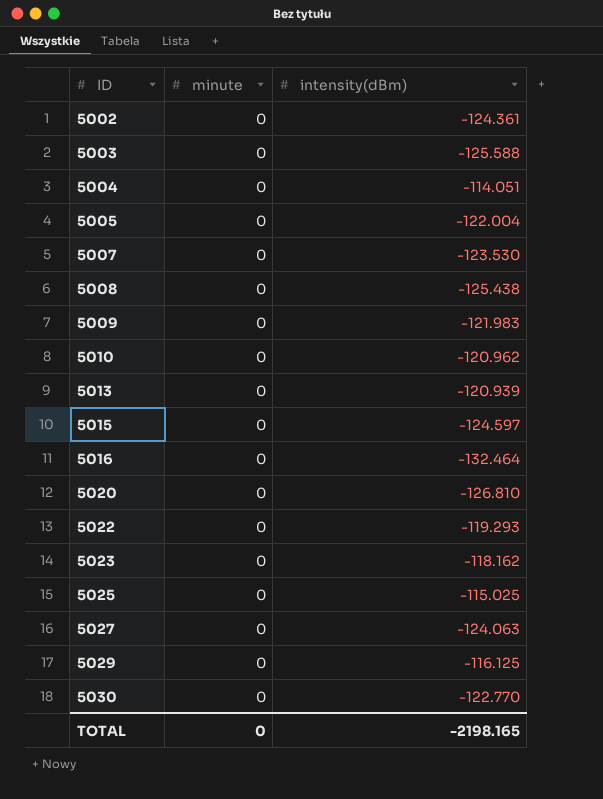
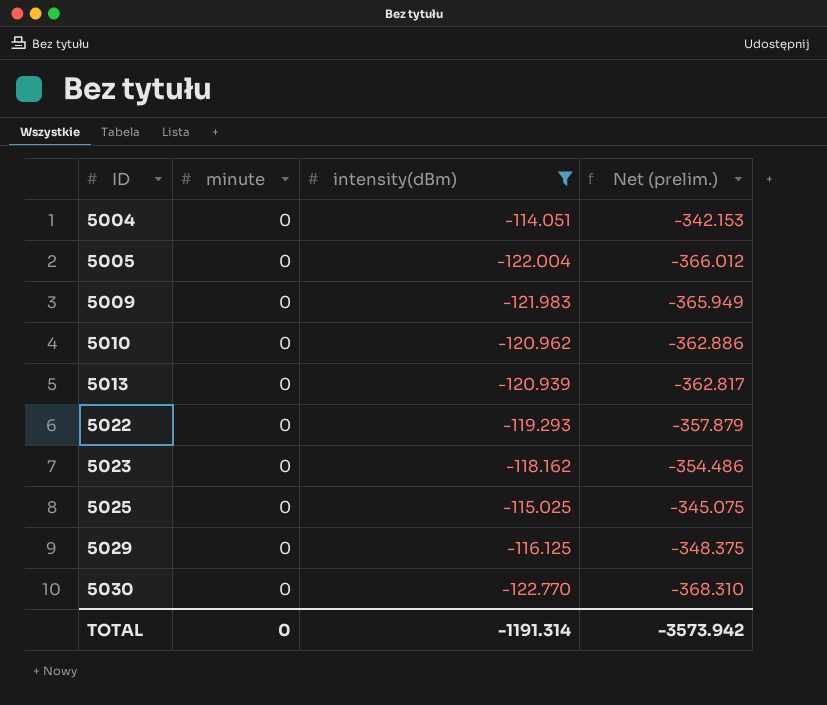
filter: none -> intensity(dBm) >= -122.770
column Net (prelim.) | formula: none -> [intensity(dBm)] * 3
TOTAL | intensity(dBm): -2198.165 -> -1191.314

